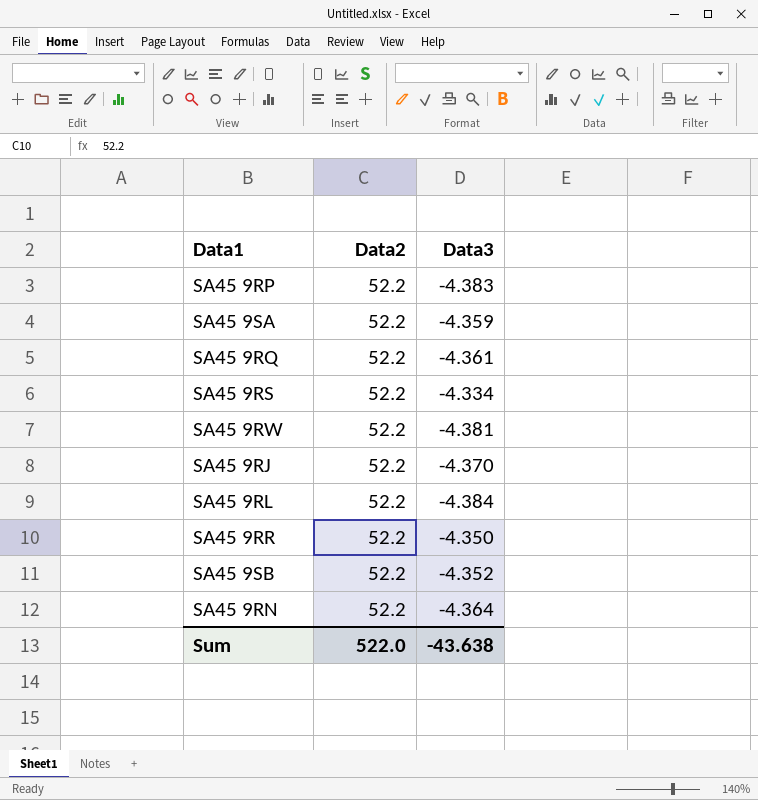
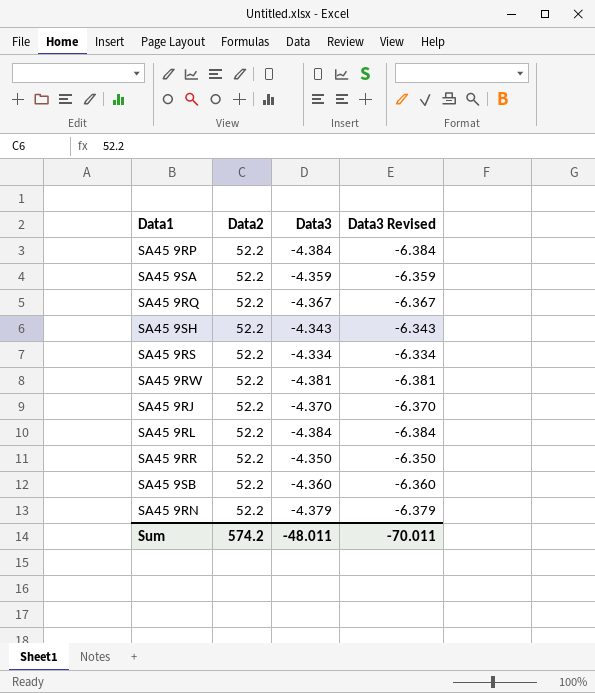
column Data3 Revised | formula: none -> [Data3] - 2
SA45 9RP | Data3: -4.383 -> -4.384
SA45 9RQ | Data3: -4.361 -> -4.367
row SA45 9SH: none -> 52.2 | -4.343 | -6.343
SA45 9SB | Data3: -4.352 -> -4.360
SA45 9RN | Data3: -4.364 -> -4.379
Sum | Data2: 522.0 -> 574.2
Sum | Data3: -43.638 -> -48.011

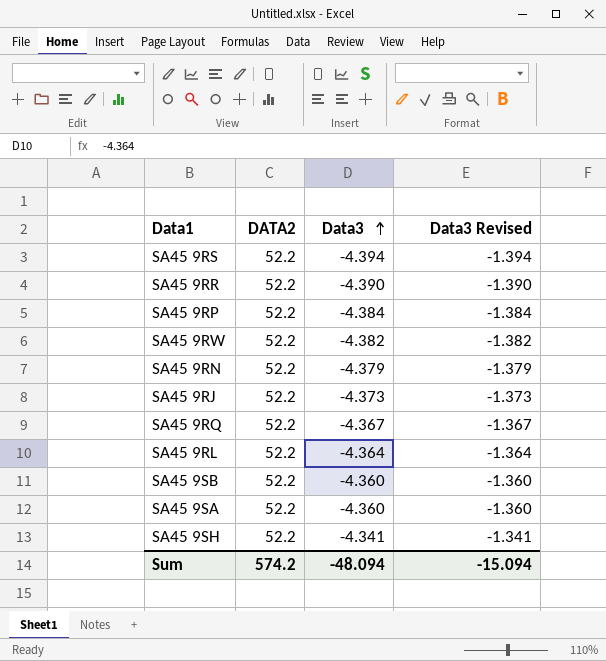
row order: none -> Data3 ascending
column name: Data2 -> DATA2
column Data3 Revised | formula: [Data3] - 2 -> [Data3] + 3
SA45 9RS | Data3: -4.334 -> -4.394
SA45 9RR | Data3: -4.350 -> -4.390
SA45 9RW | Data3: -4.381 -> -4.382
SA45 9RJ | Data3: -4.370 -> -4.373
SA45 9RL | Data3: -4.384 -> -4.364
SA45 9SA | Data3: -4.359 -> -4.360
SA45 9SH | Data3: -4.343 -> -4.341
Sum | Data3: -48.011 -> -48.094
Sum | Data3 Revised: -70.011 -> -15.094

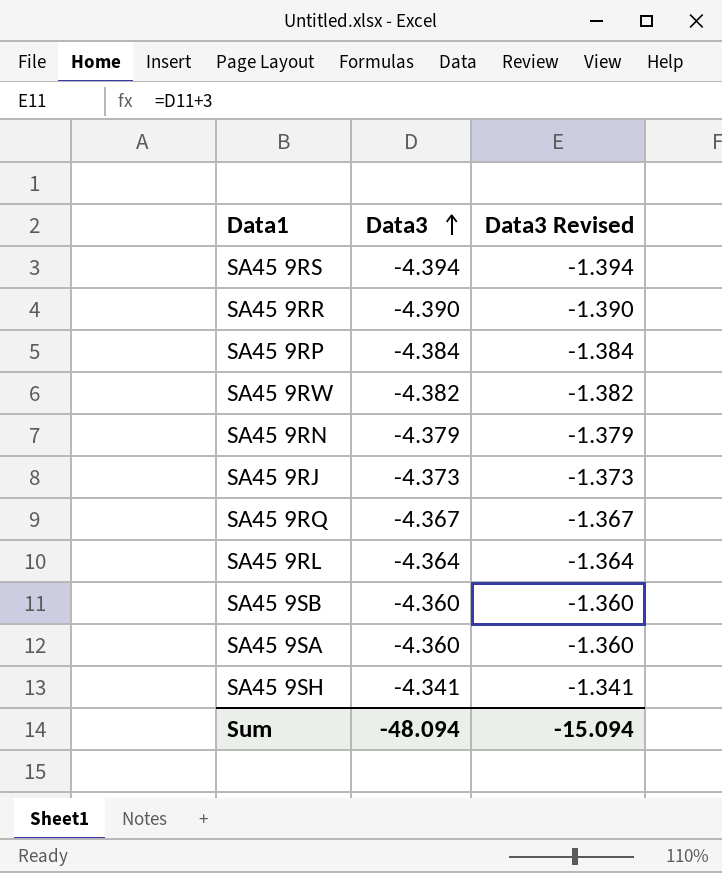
column DATA2 | position: 2 -> none

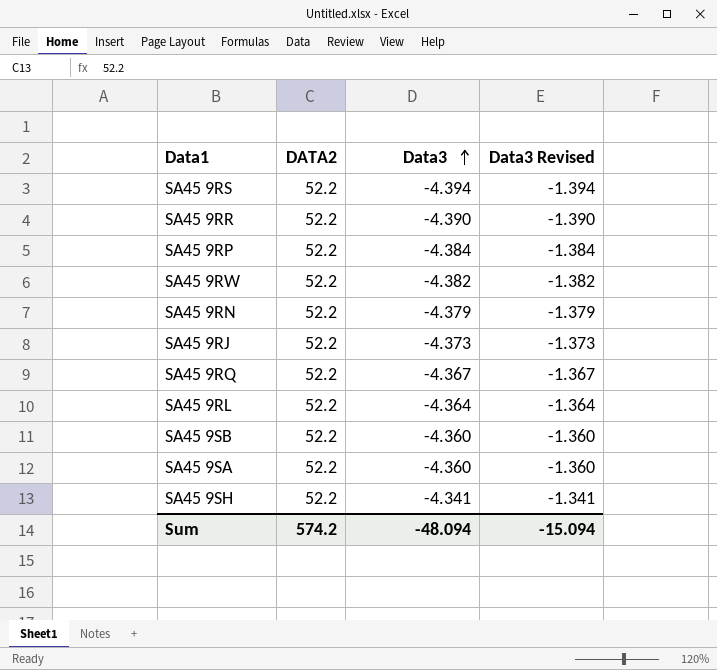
column DATA2 | position: none -> 2

